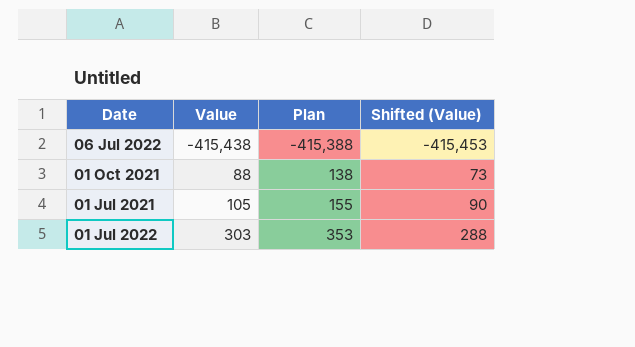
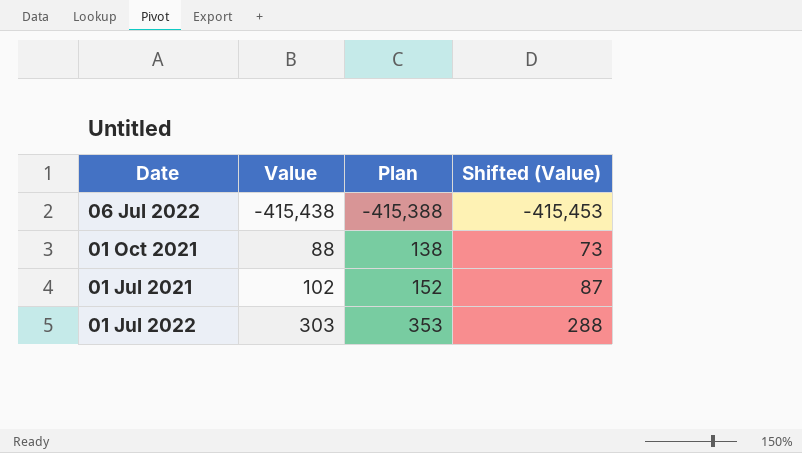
01 Jul 2021 | Value: 105 -> 102
01 Jul 2021 | Plan: 155 -> 152
01 Jul 2021 | Shifted (Value): 90 -> 87

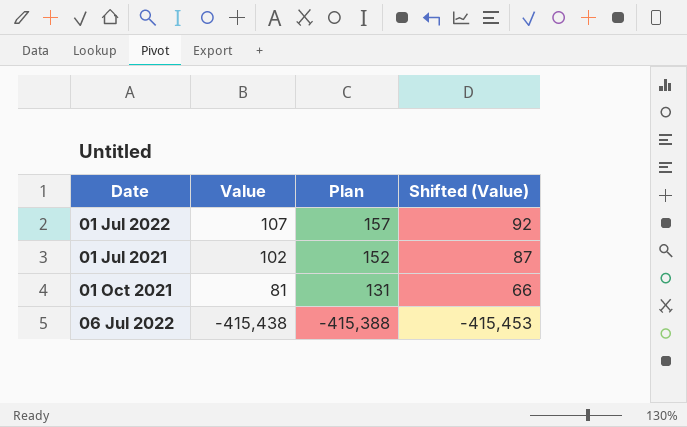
row order: Value ascending -> Value descending
01 Jul 2022 | Value: 303 -> 107
01 Jul 2022 | Plan: 353 -> 157
01 Jul 2022 | Shifted (Value): 288 -> 92
01 Oct 2021 | Value: 88 -> 81
01 Oct 2021 | Plan: 138 -> 131
01 Oct 2021 | Shifted (Value): 73 -> 66

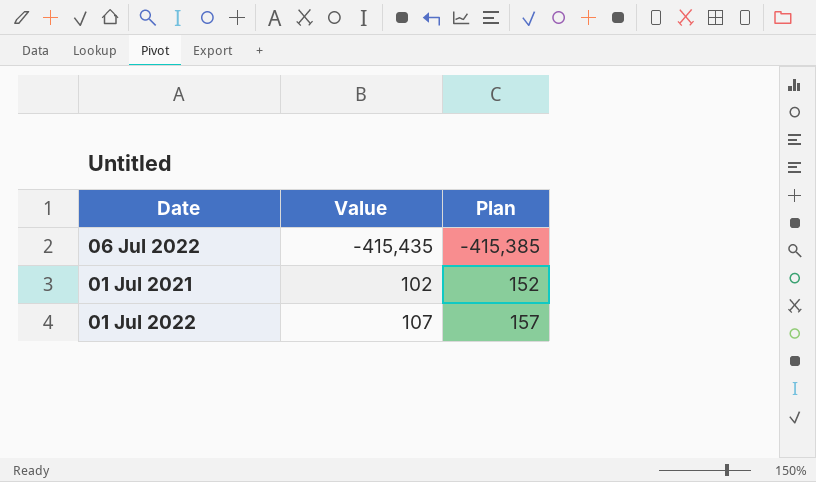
row order: Value descending -> Value ascending
column Shifted (Value) | formula: [Value] - 15 -> none
row 01 Oct 2021: 81 | 131 | 66 -> none
06 Jul 2022 | Value: -415,438 -> -415,435
06 Jul 2022 | Plan: -415,388 -> -415,385

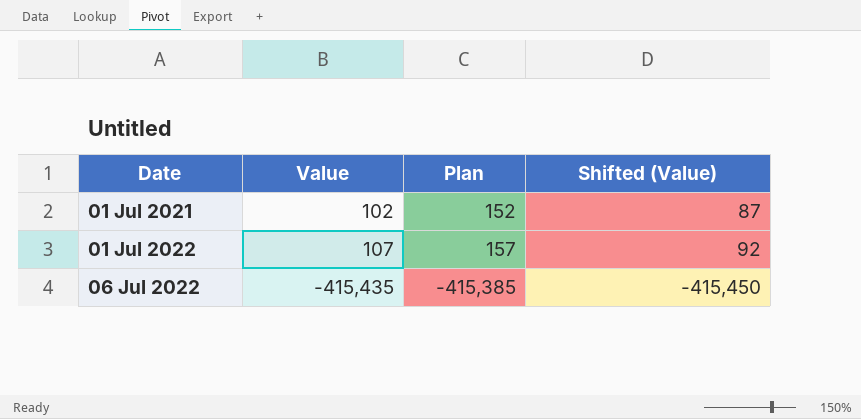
row order: Value ascending -> Date ascending
column Shifted (Value) | formula: none -> [Value] - 15

